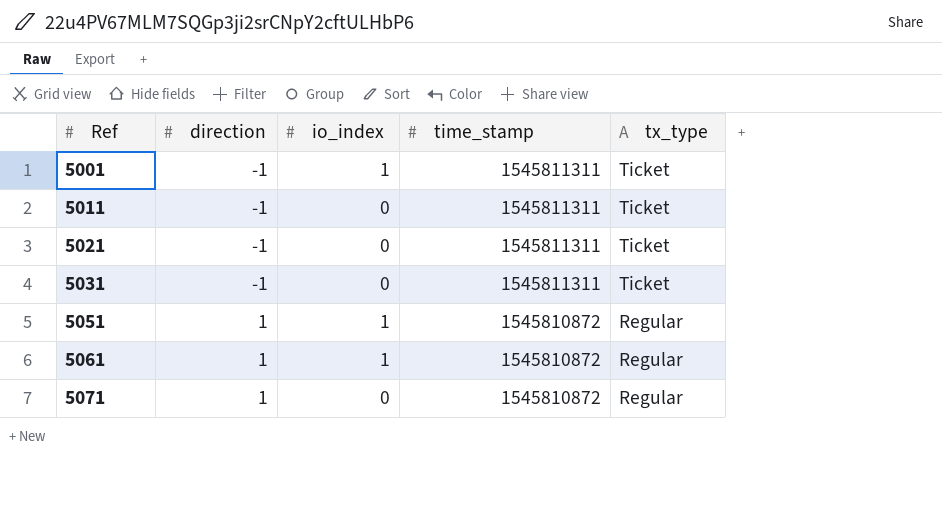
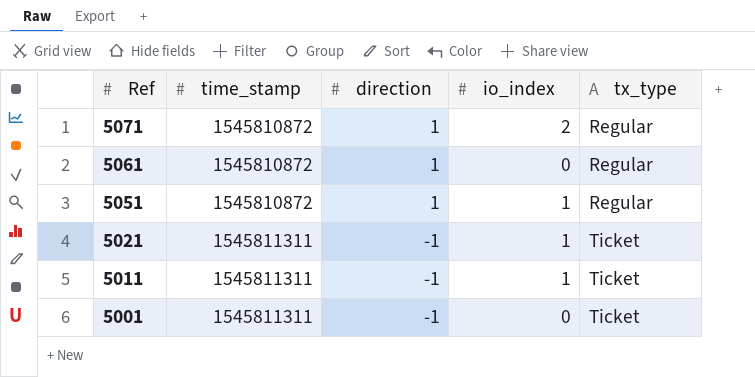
row order: Ref ascending -> Ref descending
column time_stamp | position: 4 -> 2
row 5031: -1 | 0 | 1545811311 | Ticket -> none
5071 | io_index: 0 -> 2
5061 | io_index: 1 -> 0
5021 | io_index: 0 -> 1
5011 | io_index: 0 -> 1
5001 | io_index: 1 -> 0

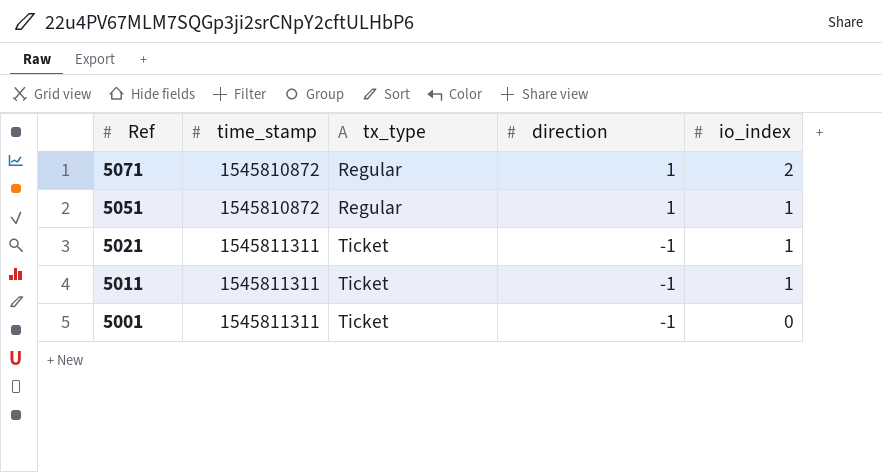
column tx_type | position: 5 -> 3
row 5061: 1545810872 | 1 | 0 | Regular -> none

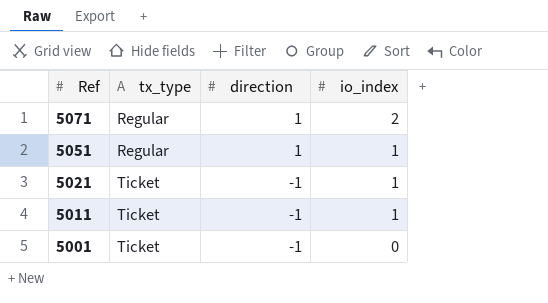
column time_stamp | position: 2 -> none

